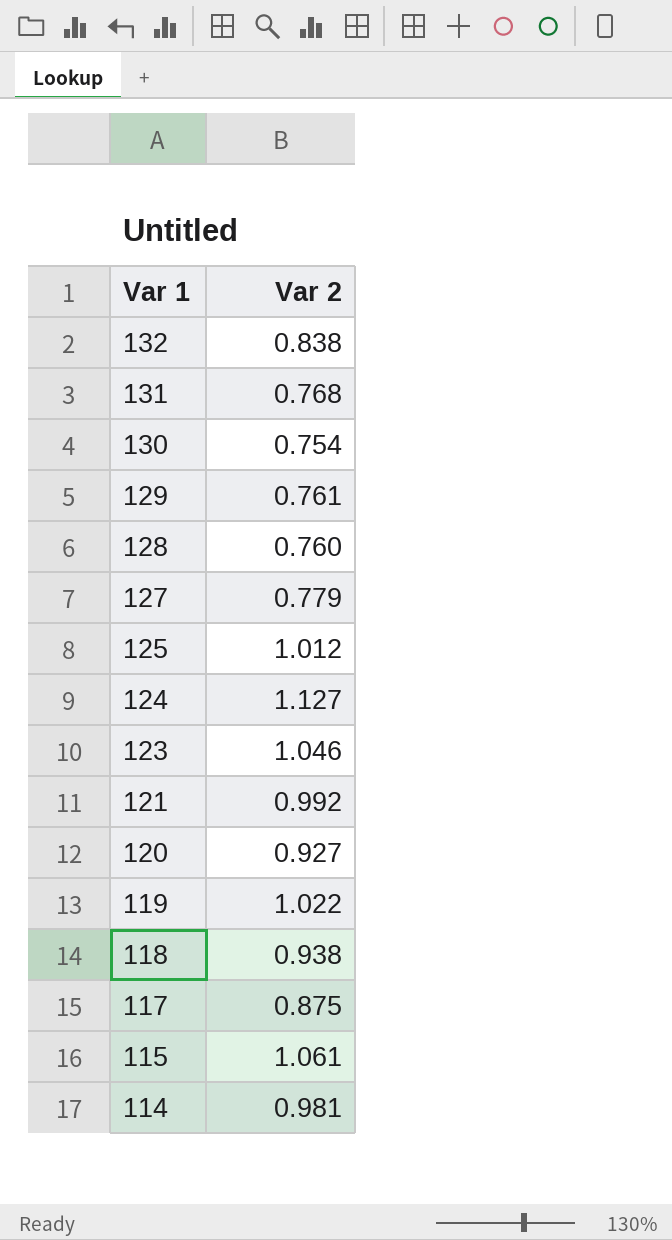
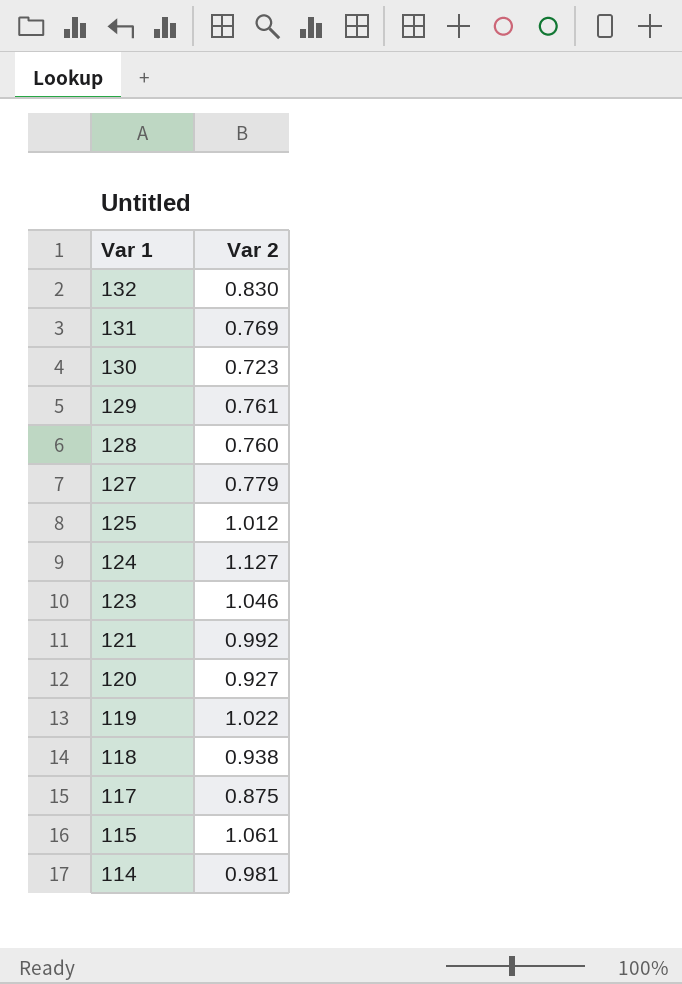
132 | Var 2: 0.838 -> 0.830
131 | Var 2: 0.768 -> 0.769
130 | Var 2: 0.754 -> 0.723

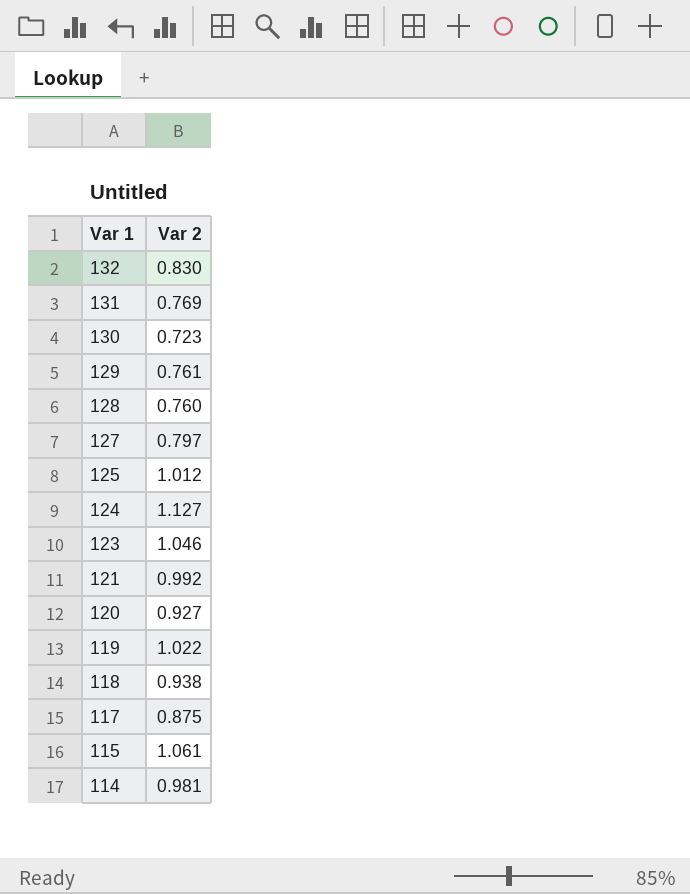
127 | Var 2: 0.779 -> 0.797

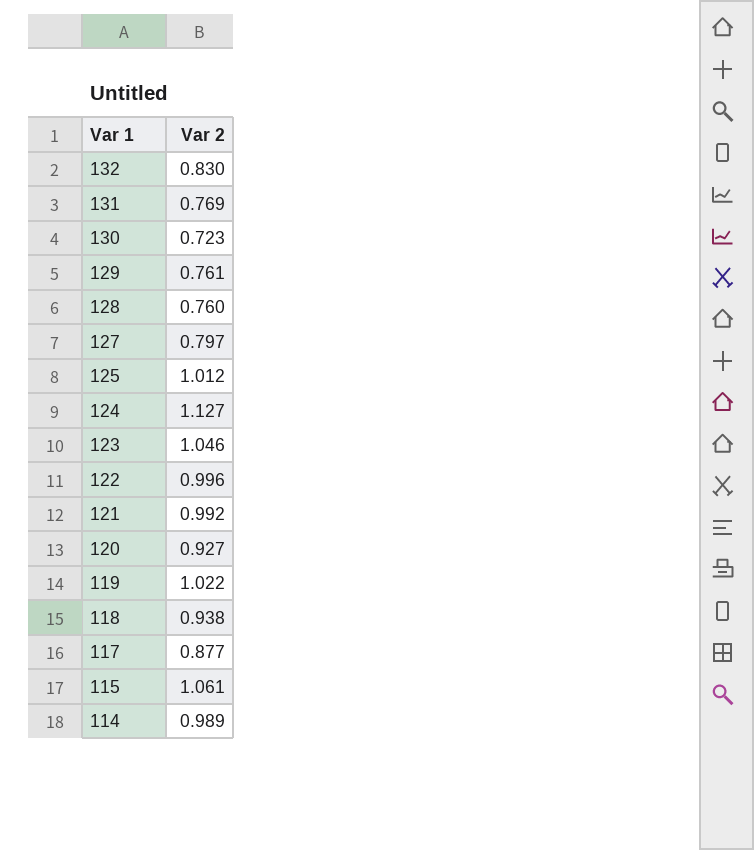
row 122: none -> 0.996
117 | Var 2: 0.875 -> 0.877
114 | Var 2: 0.981 -> 0.989

